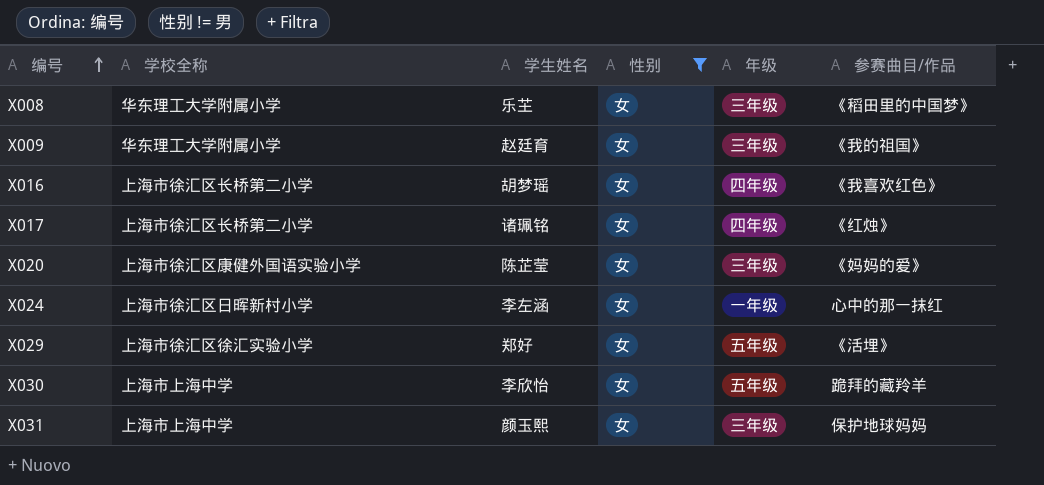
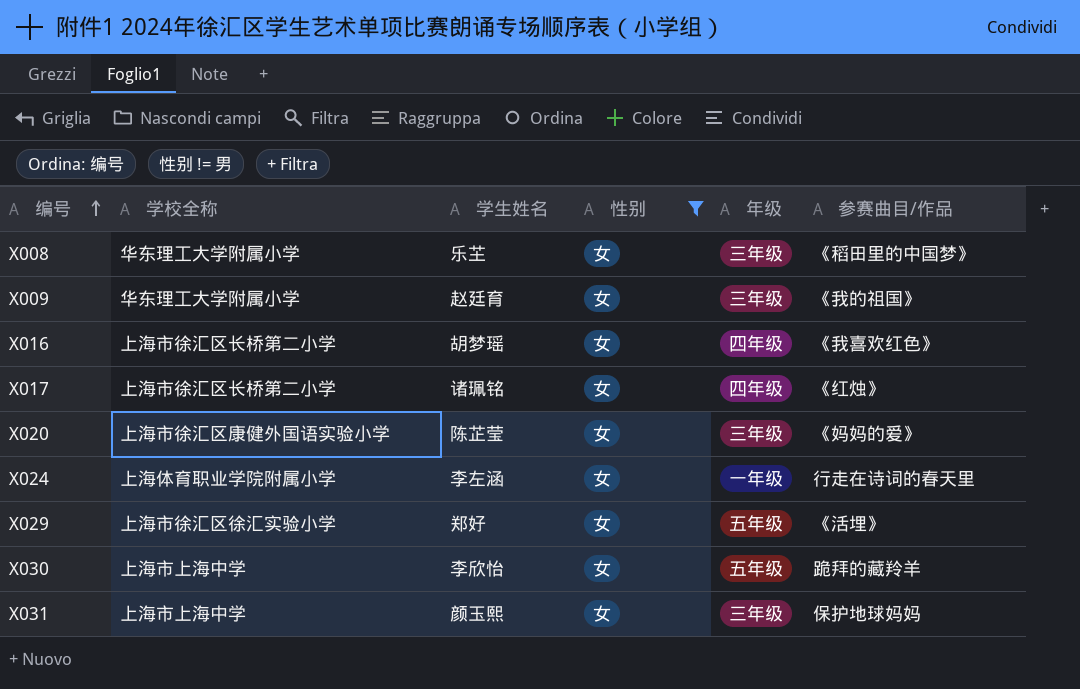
X024 | 学校全称: 上海市徐汇区日晖新村小学 -> 上海体育职业学院附属小学
X024 | 参赛曲目/作品: 心中的那一抹红 -> 行走在诗词的春天里

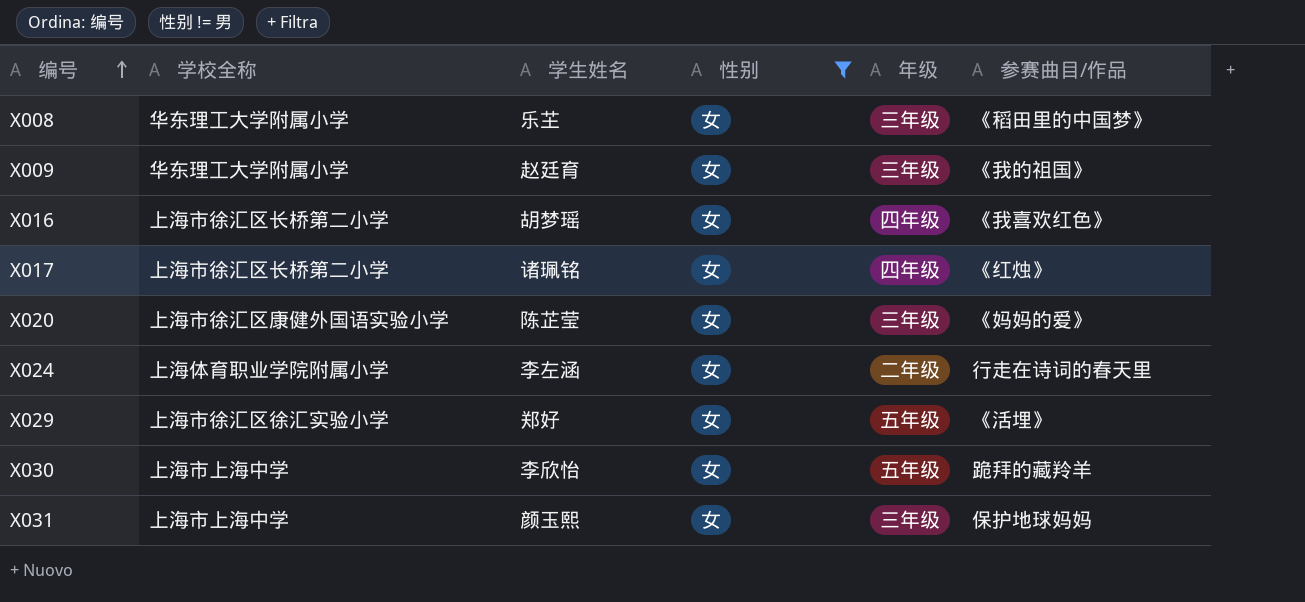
X024 | 年级: 一年级 -> 二年级

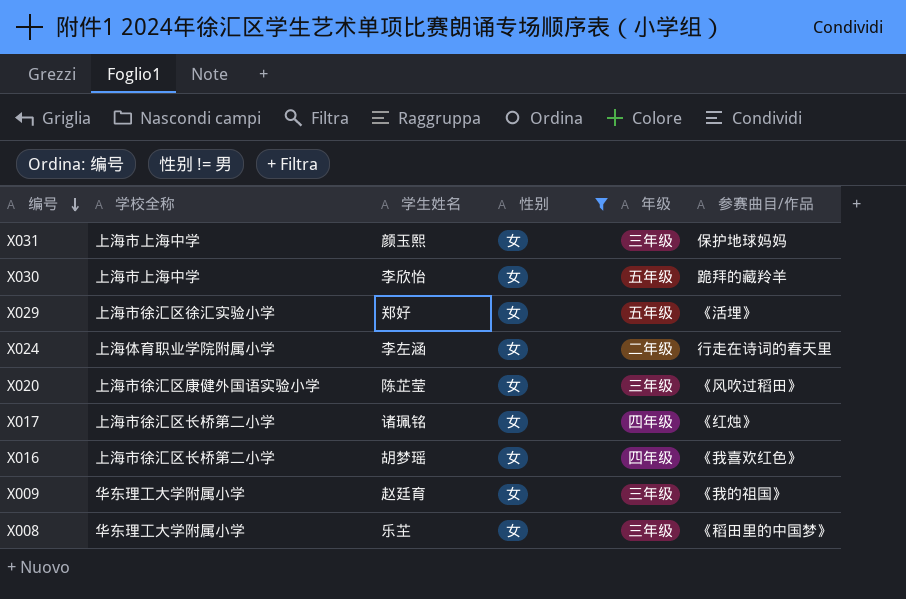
row order: 编号 ascending -> 编号 descending
X020 | 参赛曲目/作品: 《妈妈的爱》 -> 《风吹过稻田》

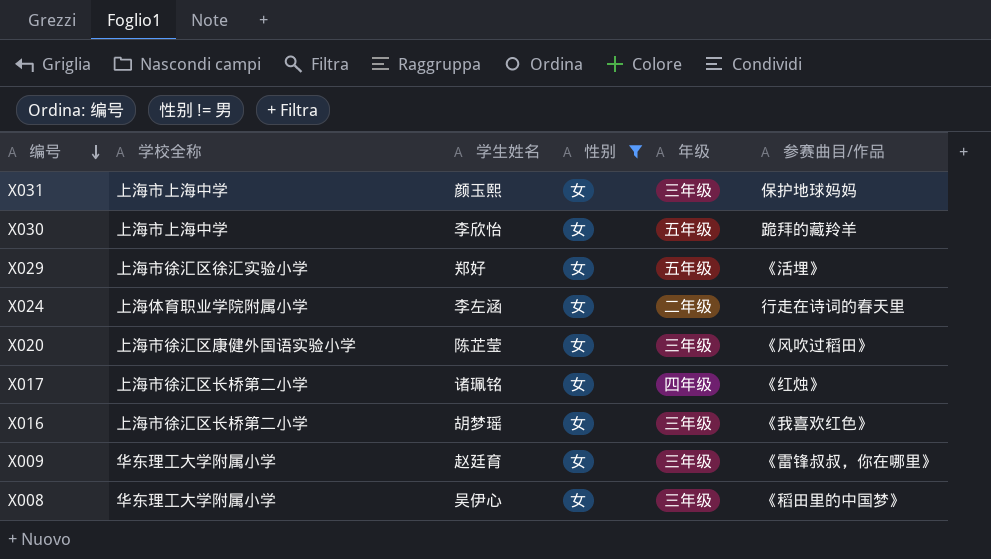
X016 | 年级: 四年级 -> 三年级
X009 | 参赛曲目/作品: 《我的祖国》 -> 《雷锋叔叔，你在哪里》
X008 | 学生姓名: 乐芏 -> 吴伊心

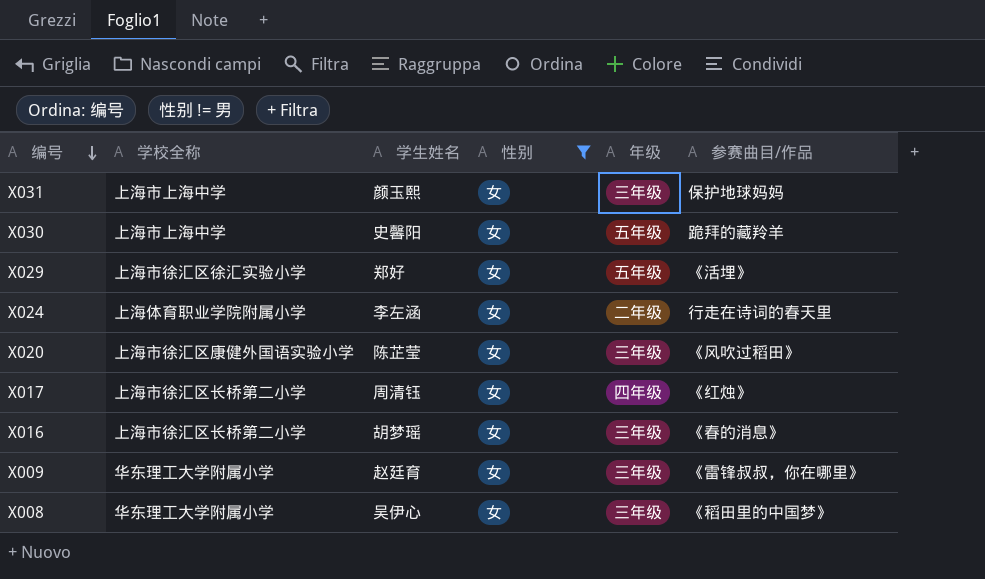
X030 | 学生姓名: 李欣怡 -> 史馨阳
X017 | 学生姓名: 诸珮铭 -> 周清钰
X016 | 参赛曲目/作品: 《我喜欢红色》 -> 《春的消息》

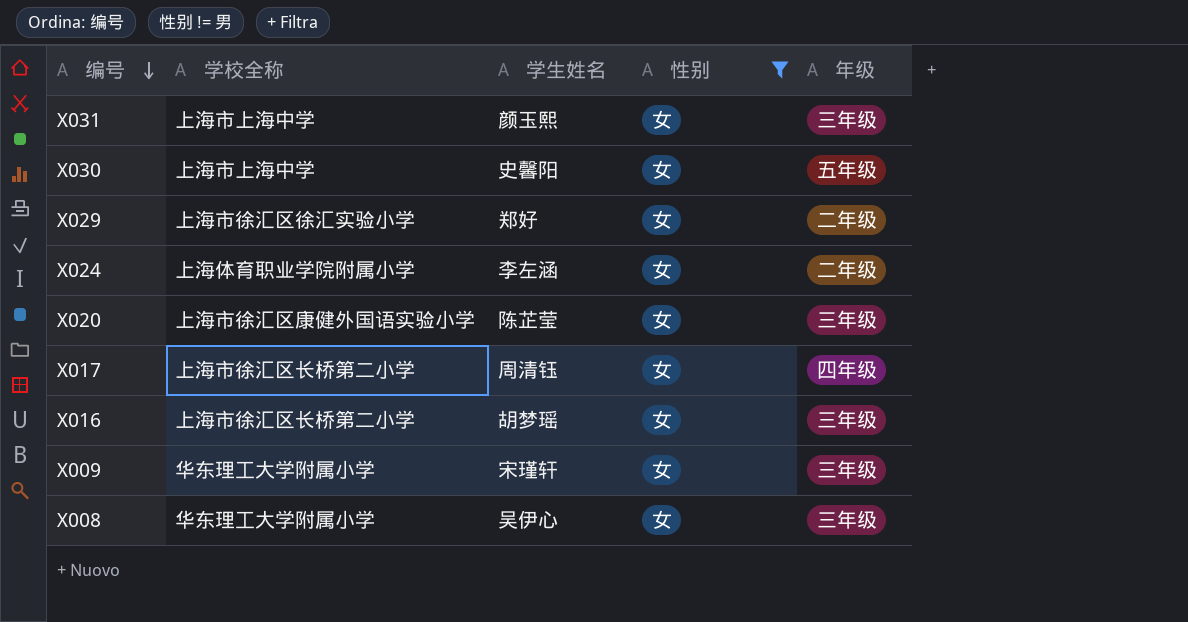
column 参赛曲目/作品 | position: 6 -> none
X029 | 年级: 五年级 -> 二年级
X009 | 学生姓名: 赵廷育 -> 宋瑾轩

